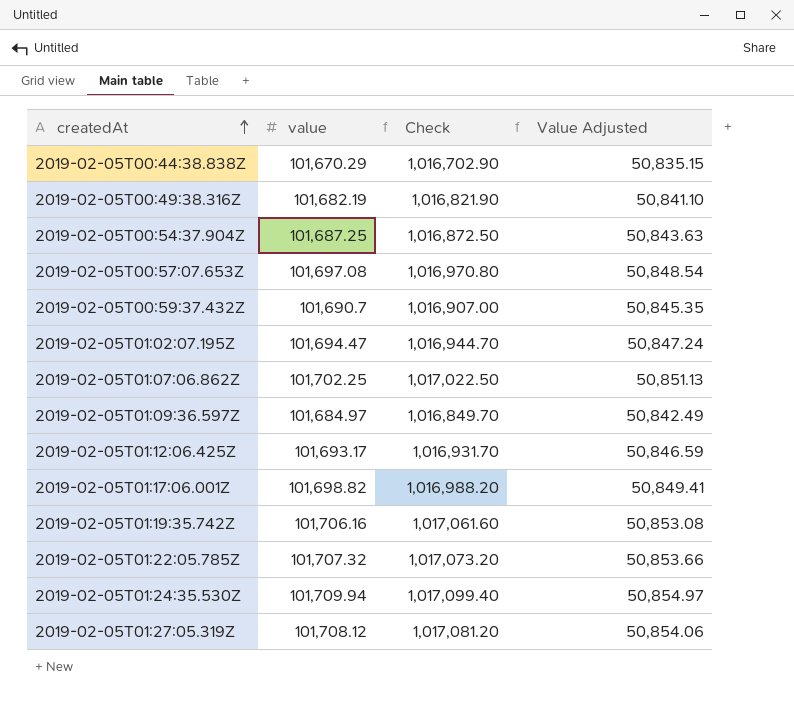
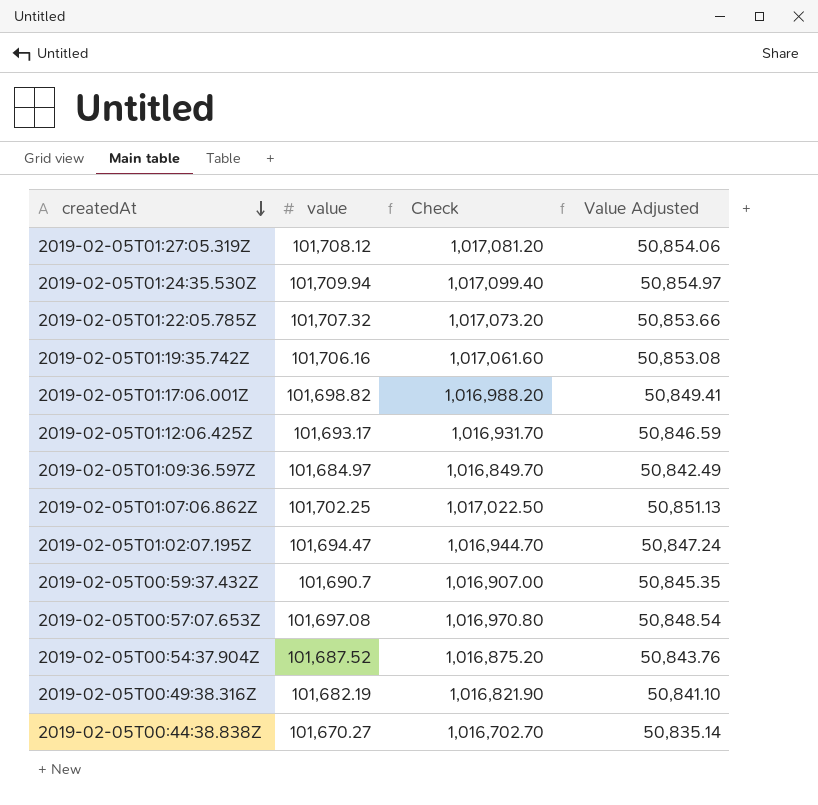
row order: createdAt ascending -> createdAt descending
2019-02-05T00:54:37.904Z | value: 101,687.25 -> 101,687.52
2019-02-05T00:54:37.904Z | Check: 1,016,872.50 -> 1,016,875.20
2019-02-05T00:54:37.904Z | Value Adjusted: 50,843.63 -> 50,843.76
2019-02-05T00:44:38.838Z | value: 101,670.29 -> 101,670.27
2019-02-05T00:44:38.838Z | Check: 1,016,702.90 -> 1,016,702.70
2019-02-05T00:44:38.838Z | Value Adjusted: 50,835.15 -> 50,835.14

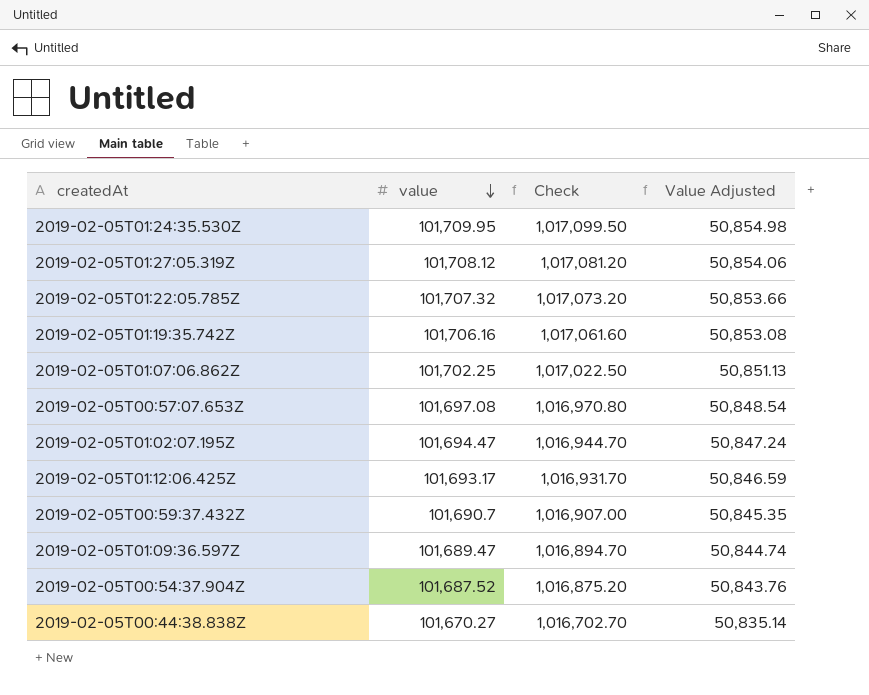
row order: createdAt descending -> value descending
row 2019-02-05T01:17:06.001Z: 101,698.82 | 1,016,988.20 | 50,849.41 -> none
row 2019-02-05T00:49:38.316Z: 101,682.19 | 1,016,821.90 | 50,841.10 -> none
2019-02-05T01:24:35.530Z | value: 101,709.94 -> 101,709.95
2019-02-05T01:24:35.530Z | Check: 1,017,099.40 -> 1,017,099.50
2019-02-05T01:24:35.530Z | Value Adjusted: 50,854.97 -> 50,854.98
2019-02-05T01:09:36.597Z | value: 101,684.97 -> 101,689.47
2019-02-05T01:09:36.597Z | Check: 1,016,849.70 -> 1,016,894.70
2019-02-05T01:09:36.597Z | Value Adjusted: 50,842.49 -> 50,844.74

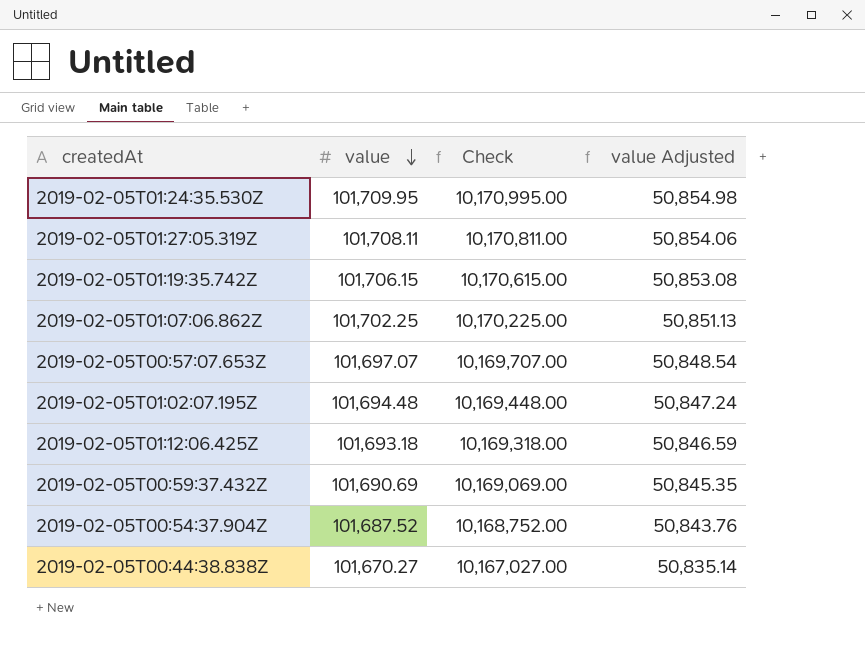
column Check | formula: [value] * 10 -> [value] * 100
column name: Value Adjusted -> value Adjusted
row 2019-02-05T01:22:05.785Z: 101,707.32 | 1,017,073.20 | 50,853.66 -> none
row 2019-02-05T01:09:36.597Z: 101,689.47 | 1,016,894.70 | 50,844.74 -> none
2019-02-05T01:27:05.319Z | value: 101,708.12 -> 101,708.11
2019-02-05T01:19:35.742Z | value: 101,706.16 -> 101,706.15
2019-02-05T00:57:07.653Z | value: 101,697.08 -> 101,697.07
2019-02-05T01:02:07.195Z | value: 101,694.47 -> 101,694.48
2019-02-05T01:12:06.425Z | value: 101,693.17 -> 101,693.18
2019-02-05T00:59:37.432Z | value: 101,690.7 -> 101,690.69

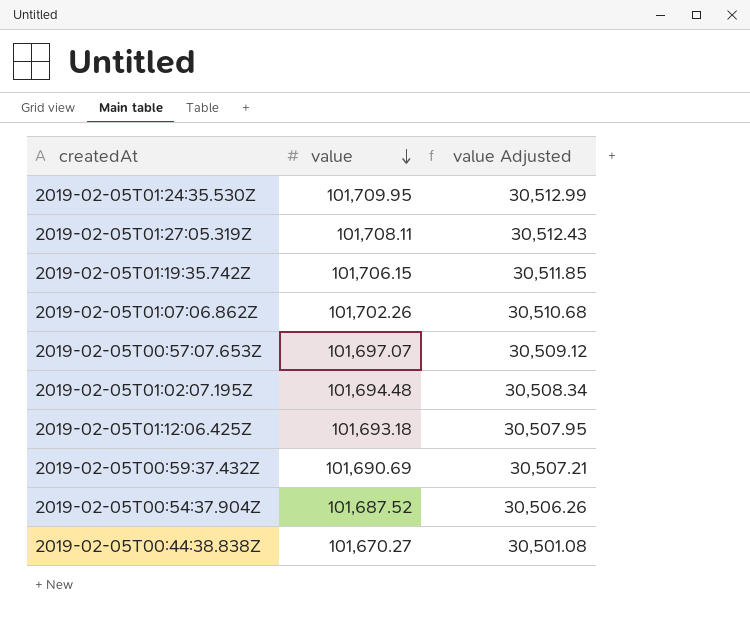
column Check | formula: [value] * 100 -> none
column value Adjusted | formula: [value] * 0.5 -> [value] * 0.3
2019-02-05T01:07:06.862Z | value: 101,702.25 -> 101,702.26

